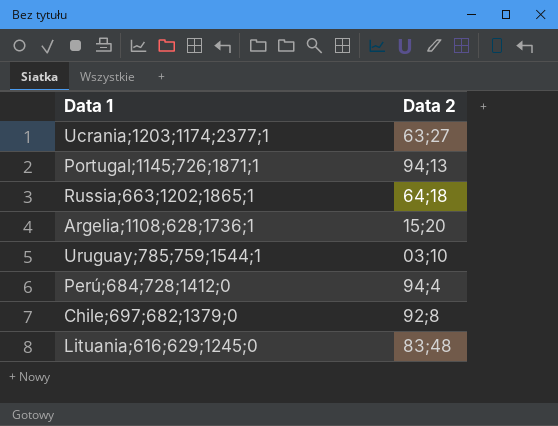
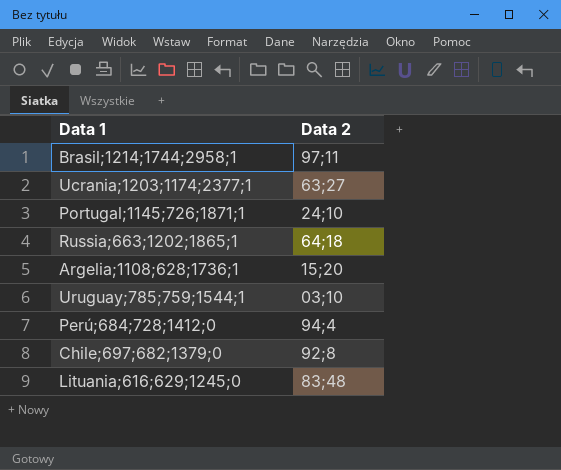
row Brasil;1214;1744;2958;1: none -> 97;11
Portugal;1145;726;1871;1 | Data 2: 94;13 -> 24;10

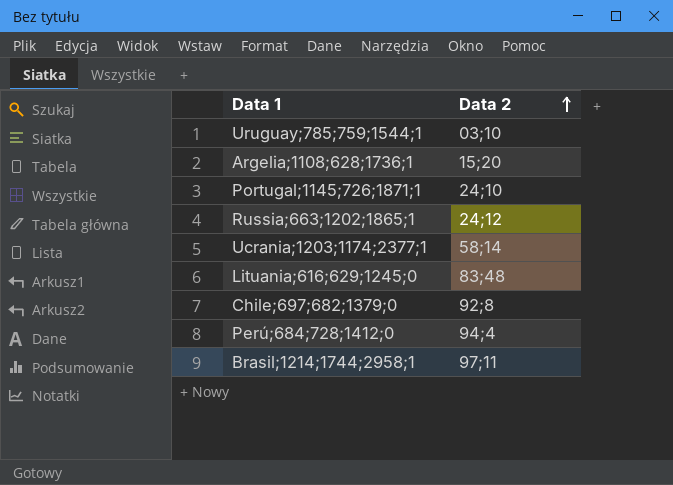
row order: none -> Data 2 ascending
Russia;663;1202;1865;1 | Data 2: 64;18 -> 24;12
Ucrania;1203;1174;2377;1 | Data 2: 63;27 -> 58;14

